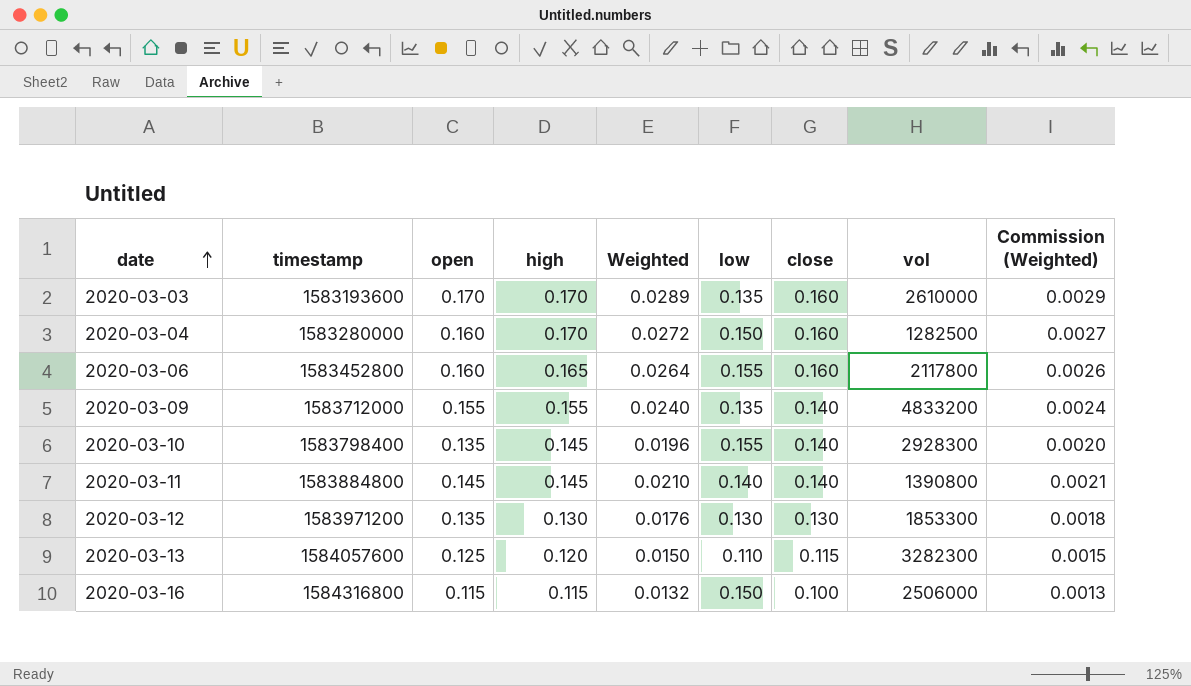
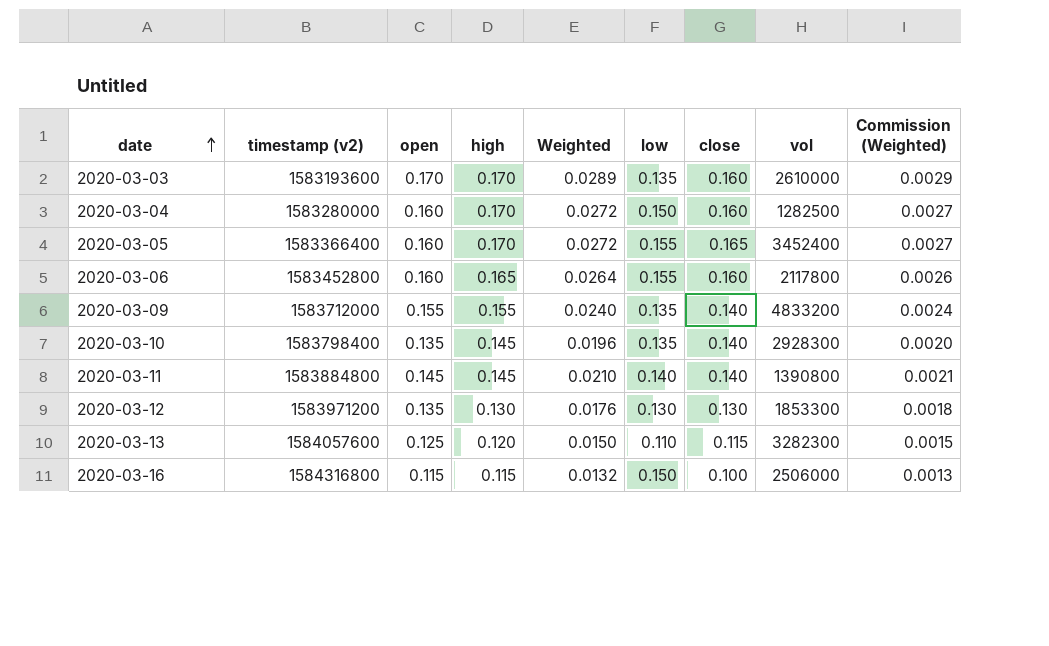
column name: timestamp -> timestamp (v2)
row 2020-03-05: none -> 1583366400 | 0.160 | 0.170 | 0.0272 | 0.155 | 0.165 | 3452400 | 0.0027
2020-03-10 | low: 0.155 -> 0.135

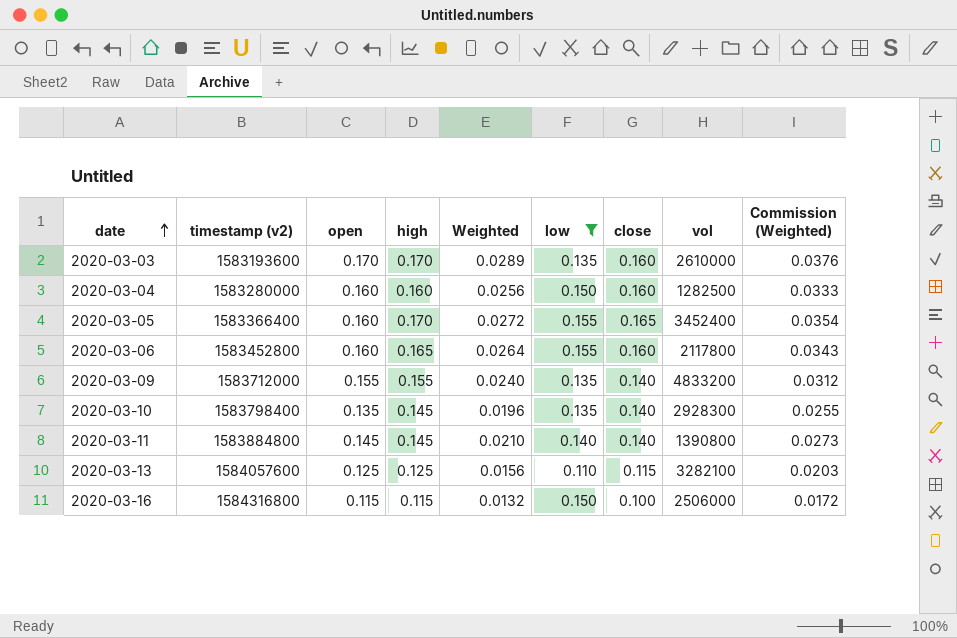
filter: none -> low != 0.130
column Commission (Weighted) | formula: [Weighted] * 0.1 -> [Weighted] * 1.3
2020-03-04 | high: 0.170 -> 0.160
2020-03-04 | Weighted: 0.0272 -> 0.0256
2020-03-13 | high: 0.120 -> 0.125
2020-03-13 | Weighted: 0.0150 -> 0.0156
2020-03-13 | vol: 3282300 -> 3282100

